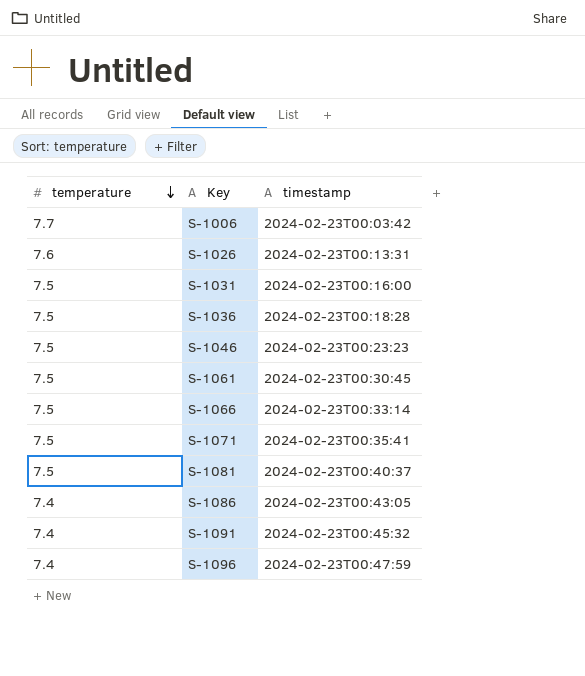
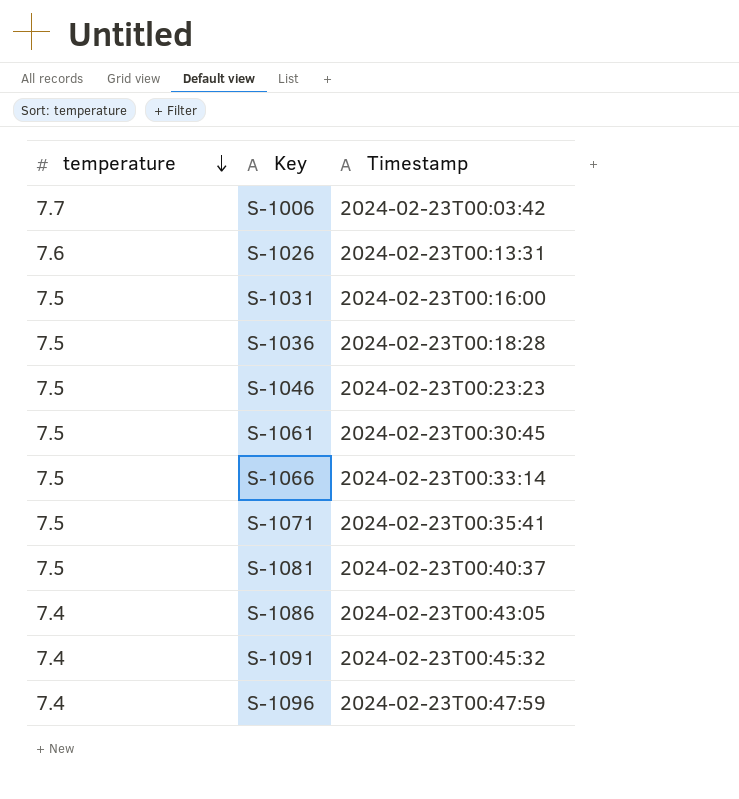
column name: timestamp -> Timestamp

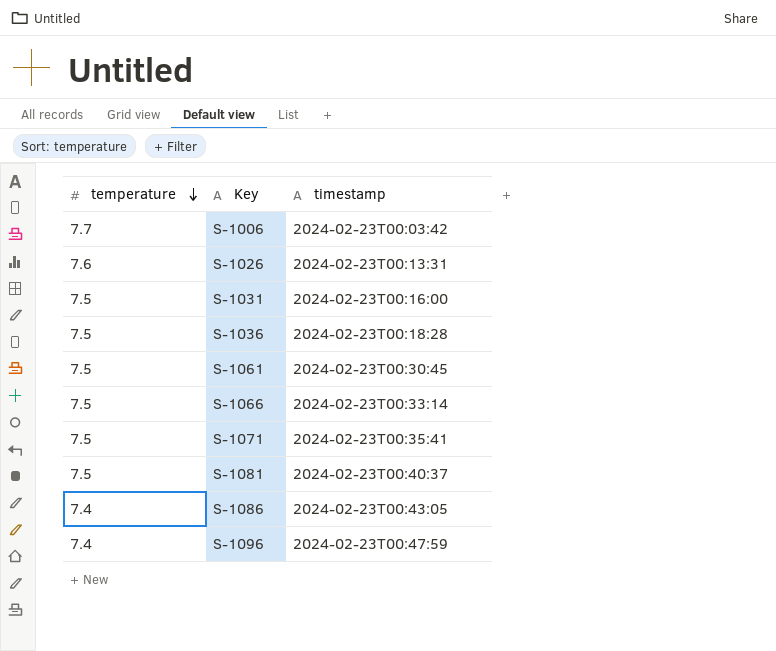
column name: Timestamp -> timestamp
row S-1046: 7.5 | 2024-02-23T00:23:23 -> none
row S-1091: 7.4 | 2024-02-23T00:45:32 -> none

